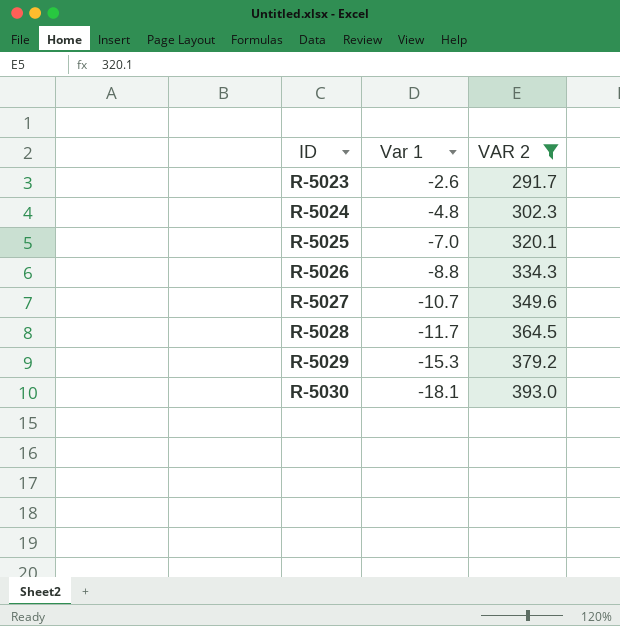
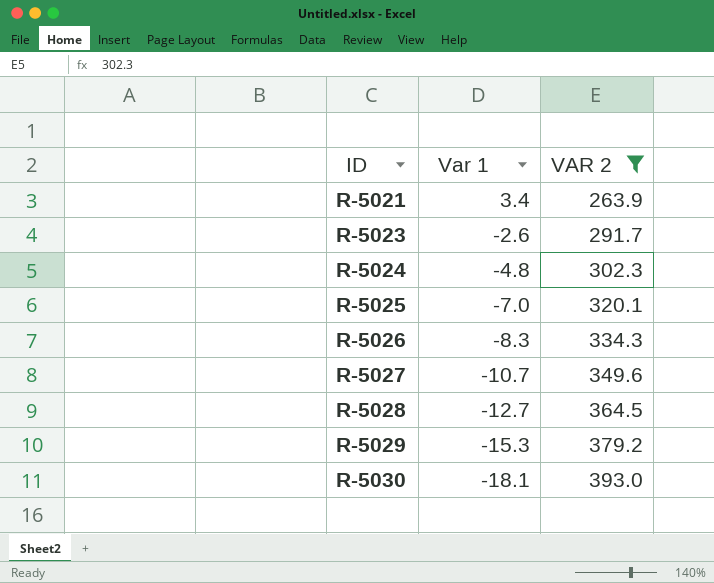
row R-5021: none -> 3.4 | 263.9
R-5026 | Var 1: -8.8 -> -8.3
R-5028 | Var 1: -11.7 -> -12.7

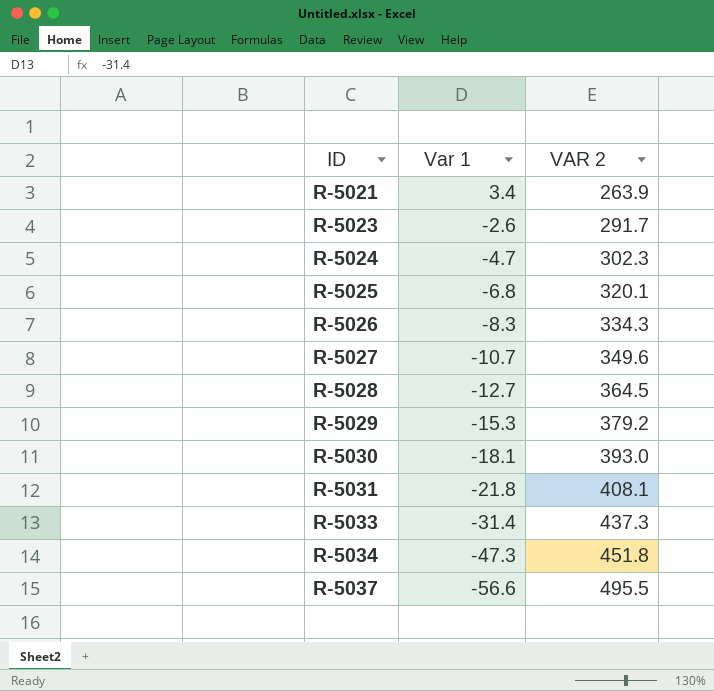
filter: VAR 2 <= 393.0 -> none
R-5024 | Var 1: -4.8 -> -4.7
R-5025 | Var 1: -7.0 -> -6.8

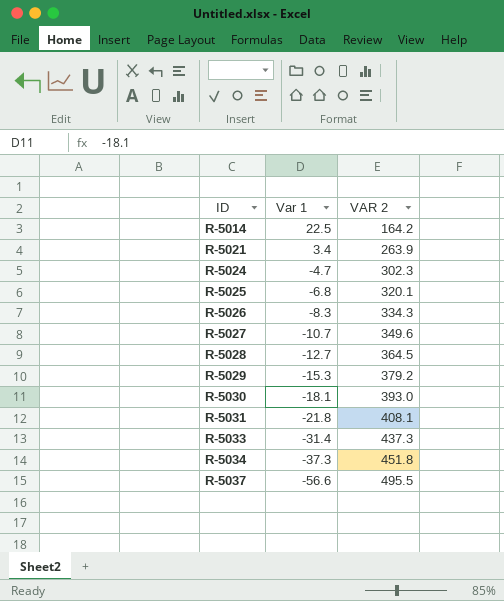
row R-5023: -2.6 | 291.7 -> none
row R-5014: none -> 22.5 | 164.2
R-5034 | Var 1: -47.3 -> -37.3

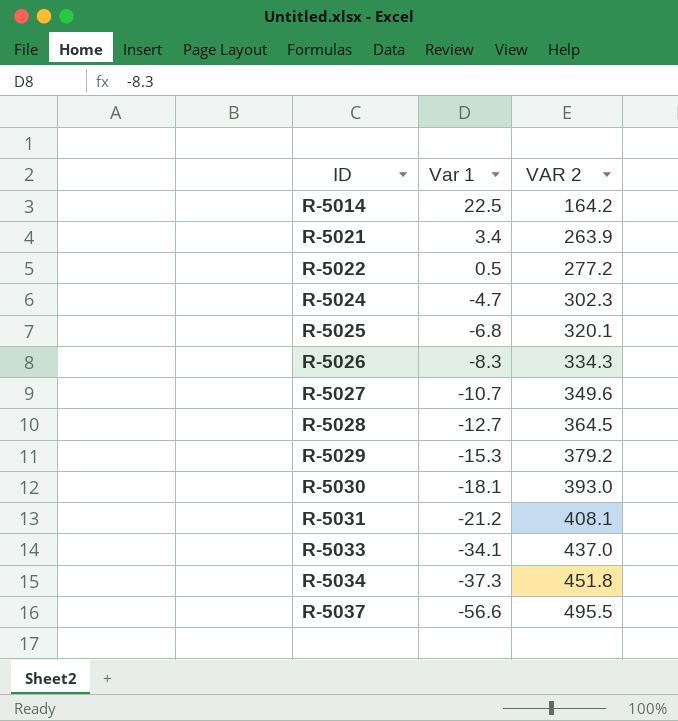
row R-5022: none -> 0.5 | 277.2
R-5031 | Var 1: -21.8 -> -21.2
R-5033 | Var 1: -31.4 -> -34.1
R-5033 | VAR 2: 437.3 -> 437.0

